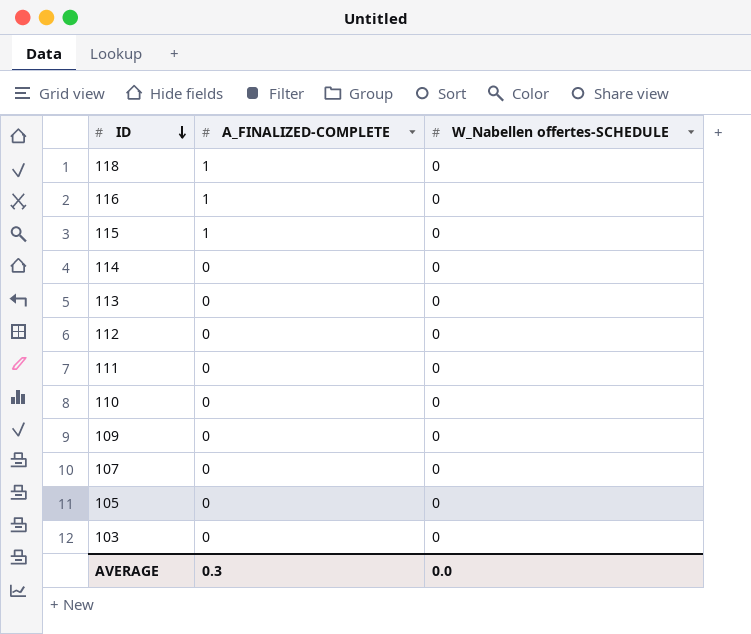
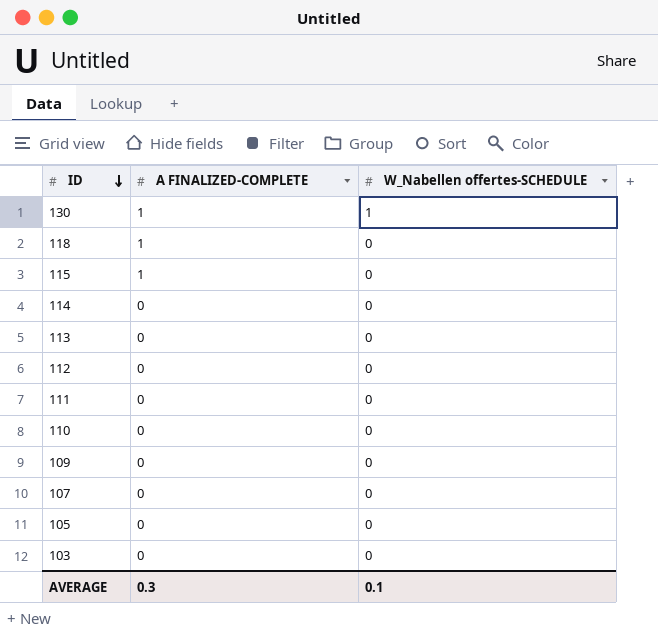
column name: A_FINALIZED-COMPLETE -> A FINALIZED-COMPLETE
row 116: 1 | 0 -> none
row 130: none -> 1 | 1
AVERAGE | W_Nabellen offertes-SCHEDULE: 0.0 -> 0.1

